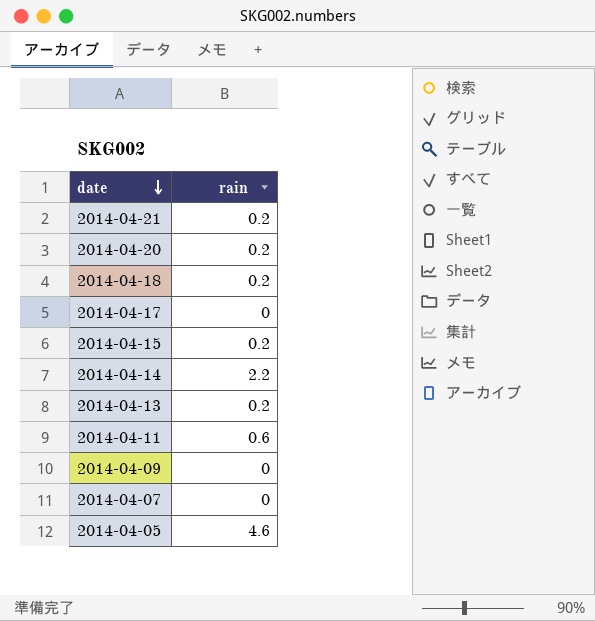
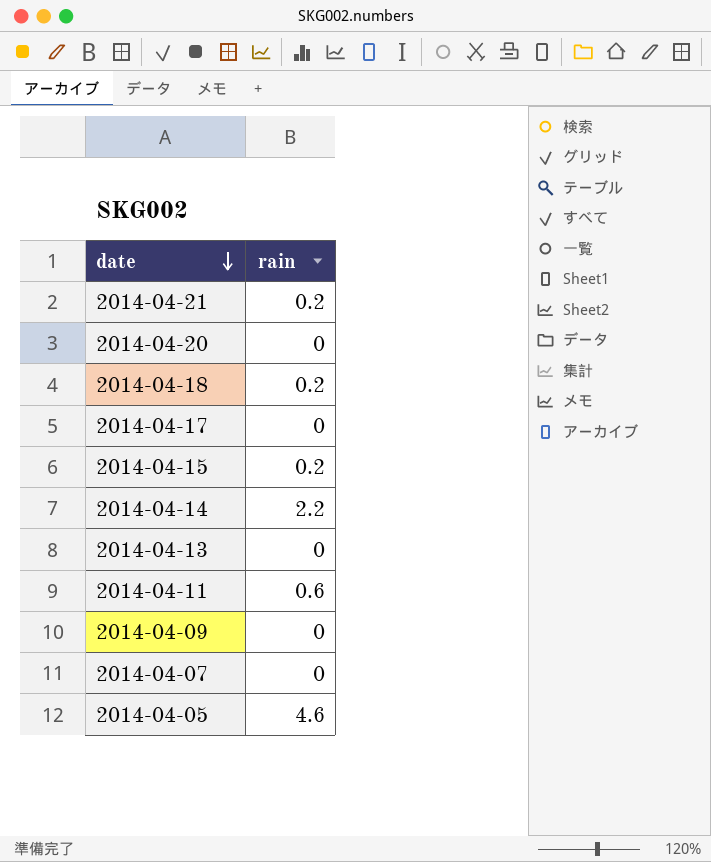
2014-04-20 | rain: 0.2 -> 0
2014-04-13 | rain: 0.2 -> 0

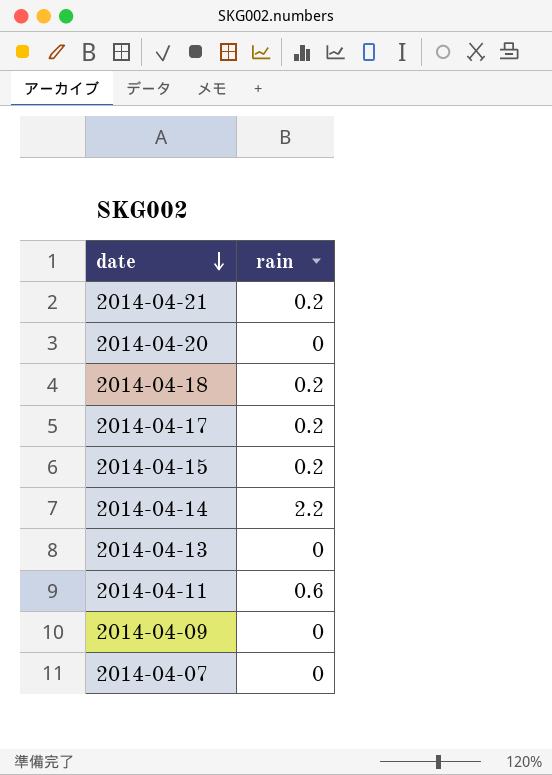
row 2014-04-05: 4.6 -> none
2014-04-17 | rain: 0 -> 0.2

